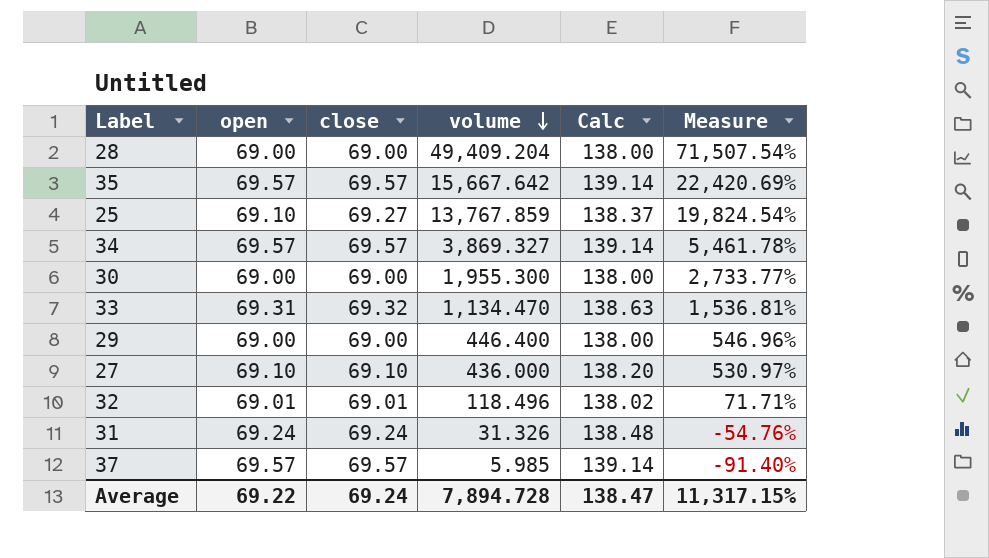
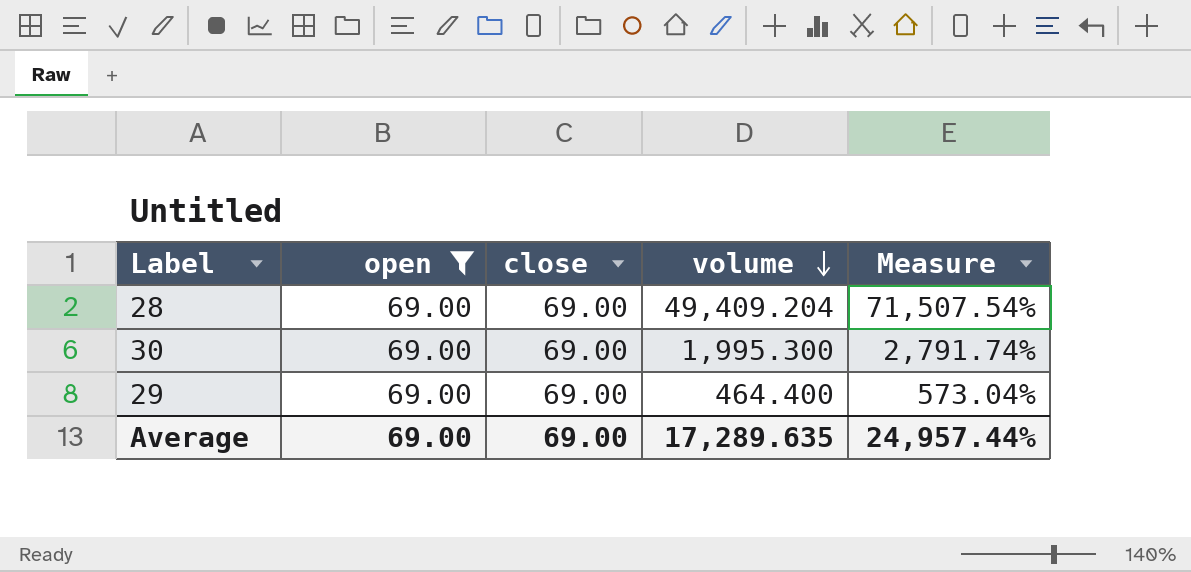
filter: none -> open = 69.00
column Calc | formula: [open] + [close] -> none
30 | volume: 1,955.300 -> 1,995.300
30 | Measure: 2,733.77% -> 2,791.74%
29 | volume: 446.400 -> 464.400
29 | Measure: 546.96% -> 573.04%
Average | open: 69.22 -> 69.00
Average | close: 69.24 -> 69.00
Average | volume: 7,894.728 -> 17,289.635
Average | Measure: 11,317.15% -> 24,957.44%

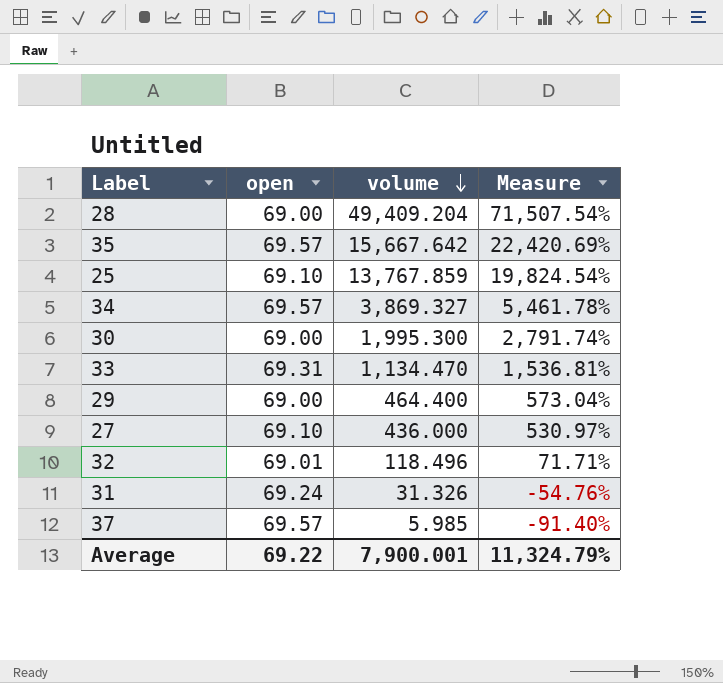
filter: open = 69.00 -> none
column close | position: 3 -> none
Average | open: 69.00 -> 69.22
Average | volume: 17,289.635 -> 7,900.001
Average | Measure: 24,957.44% -> 11,324.79%

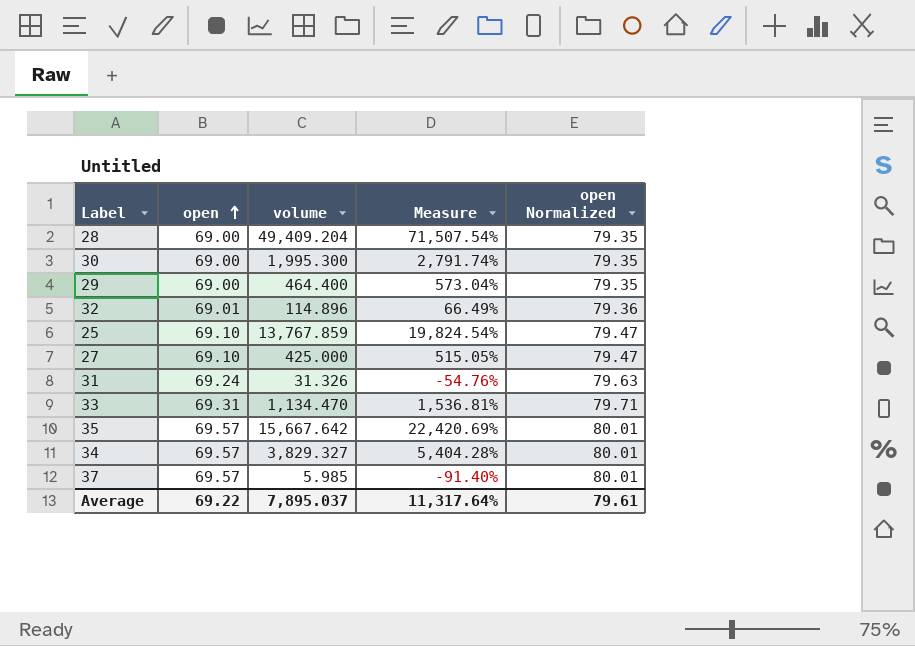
row order: volume descending -> open ascending
column open Normalized | formula: none -> [open] * 1.15
32 | volume: 118.496 -> 114.896
32 | Measure: 71.71% -> 66.49%
27 | volume: 436.000 -> 425.000
27 | Measure: 530.97% -> 515.05%
34 | volume: 3,869.327 -> 3,829.327
34 | Measure: 5,461.78% -> 5,404.28%
Average | volume: 7,900.001 -> 7,895.037
Average | Measure: 11,324.79% -> 11,317.64%

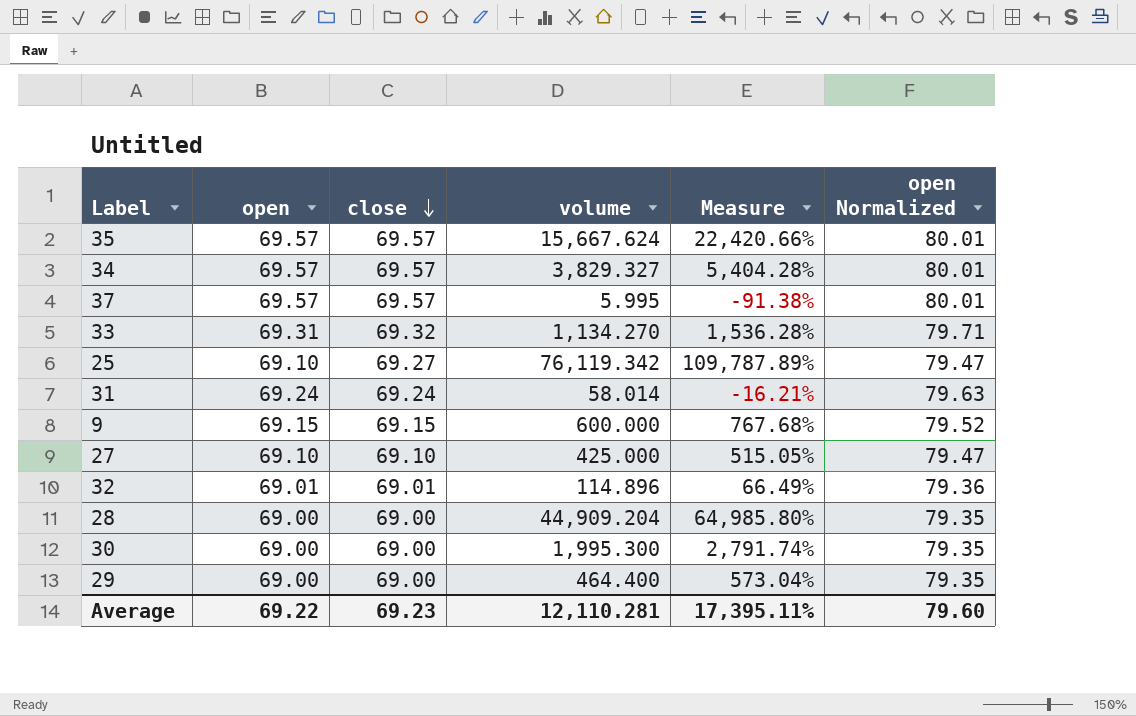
row order: open ascending -> close descending
column close | position: none -> 3
column Measure | formula: ([volume] - [open]) / [open] -> ([volume] - [close]) / [close]
35 | volume: 15,667.642 -> 15,667.624
37 | volume: 5.985 -> 5.995
33 | volume: 1,134.470 -> 1,134.270
25 | volume: 13,767.859 -> 76,119.342
31 | volume: 31.326 -> 58.014
row 9: none -> 69.15 | 69.15 | 600.000 | 767.68% | 79.52
28 | volume: 49,409.204 -> 44,909.204
Average | volume: 7,895.037 -> 12,110.281
Average | Measure: 11,317.64% -> 17,395.11%
Average | open Normalized: 79.61 -> 79.60

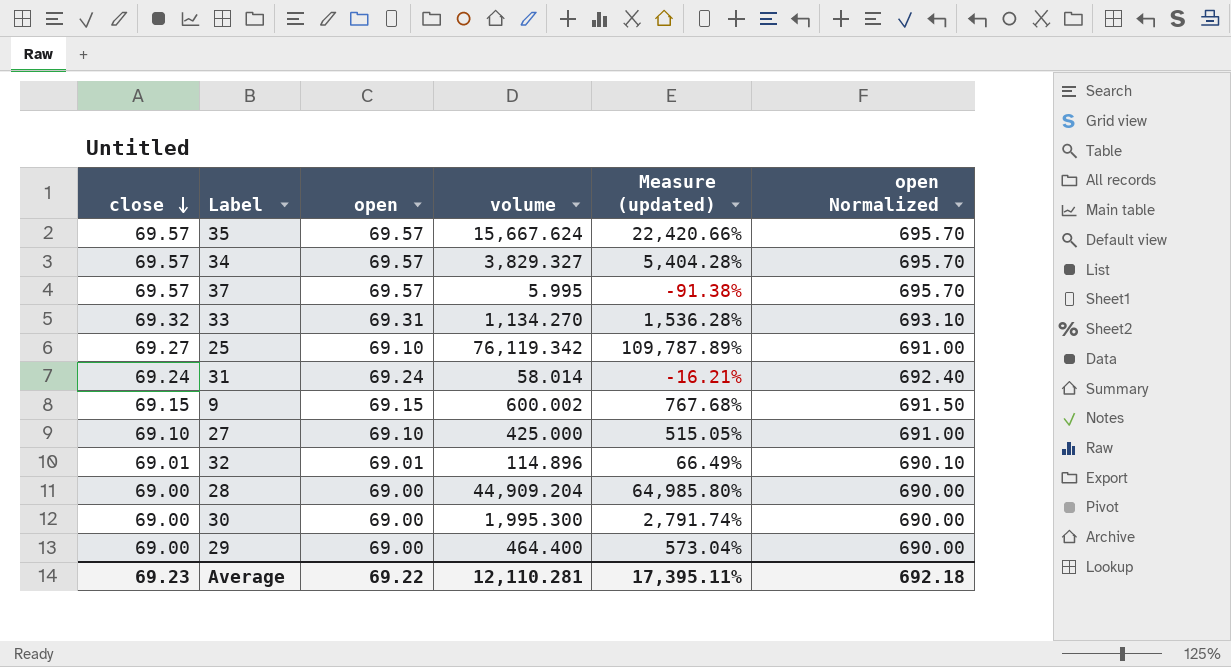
column close | position: 3 -> 1
column name: Measure -> Measure (updated)
column open Normalized | formula: [open] * 1.15 -> [open] * 10
9 | volume: 600.000 -> 600.002
Average | open Normalized: 79.60 -> 692.18

